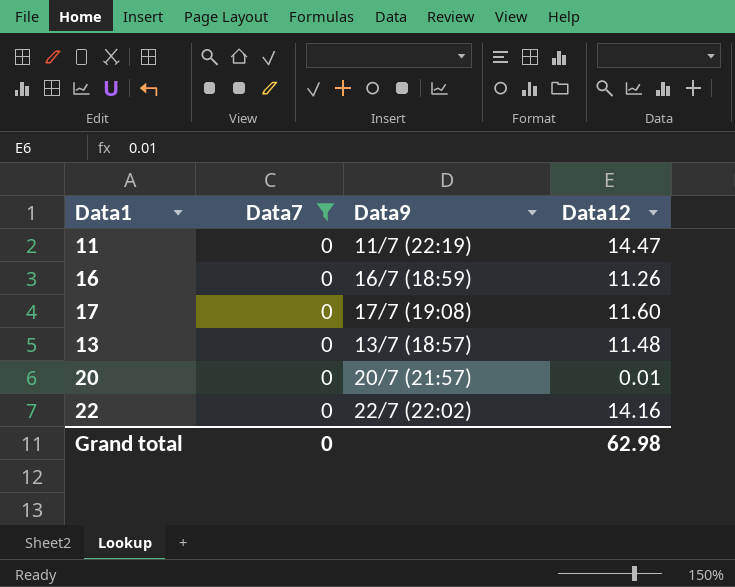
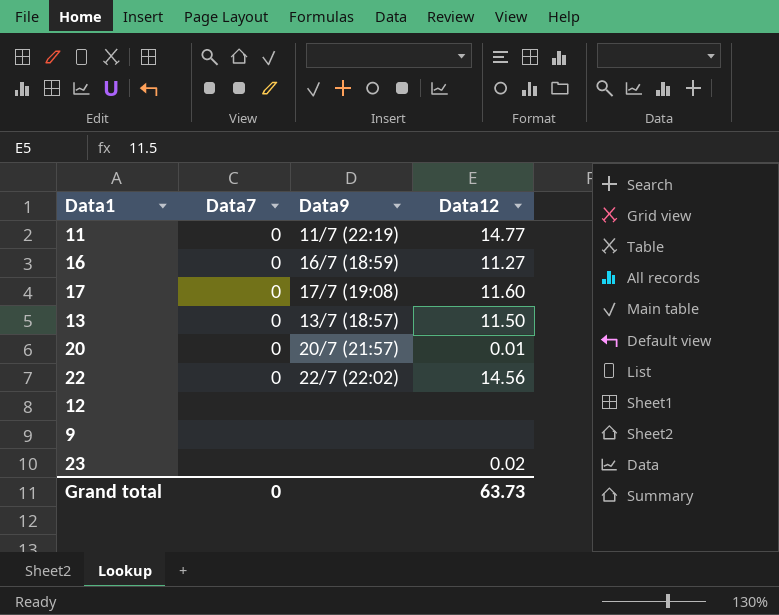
filter: Data7 = 0 -> none
11 | Data12: 14.47 -> 14.77
16 | Data12: 11.26 -> 11.27
13 | Data12: 11.48 -> 11.50
22 | Data12: 14.16 -> 14.56
Grand total | Data12: 62.98 -> 63.73

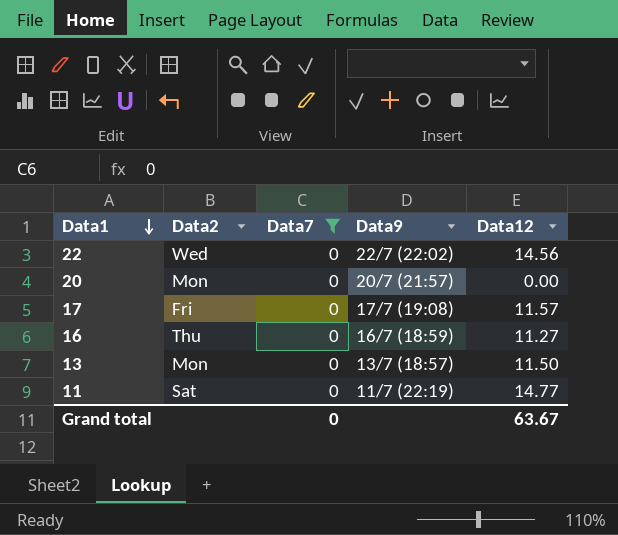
filter: none -> Data7 = 0
row order: none -> Data1 descending
column Data2 | position: none -> 2
20 | Data12: 0.01 -> 0.00
17 | Data12: 11.60 -> 11.57
Grand total | Data12: 63.73 -> 63.67

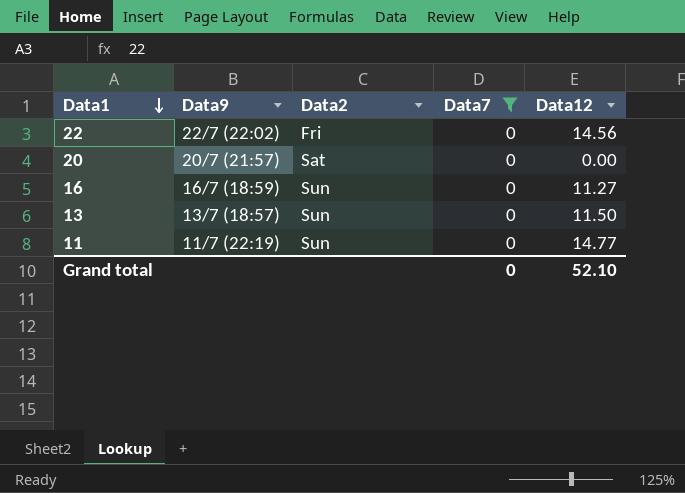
column Data9 | position: 4 -> 2
row 17: Fri | 0 | 17/7 (19:08) | 11.57 -> none
22 | Data2: Wed -> Fri
20 | Data2: Mon -> Sat
16 | Data2: Thu -> Sun
13 | Data2: Mon -> Sun
11 | Data2: Sat -> Sun
Grand total | Data12: 63.67 -> 52.10

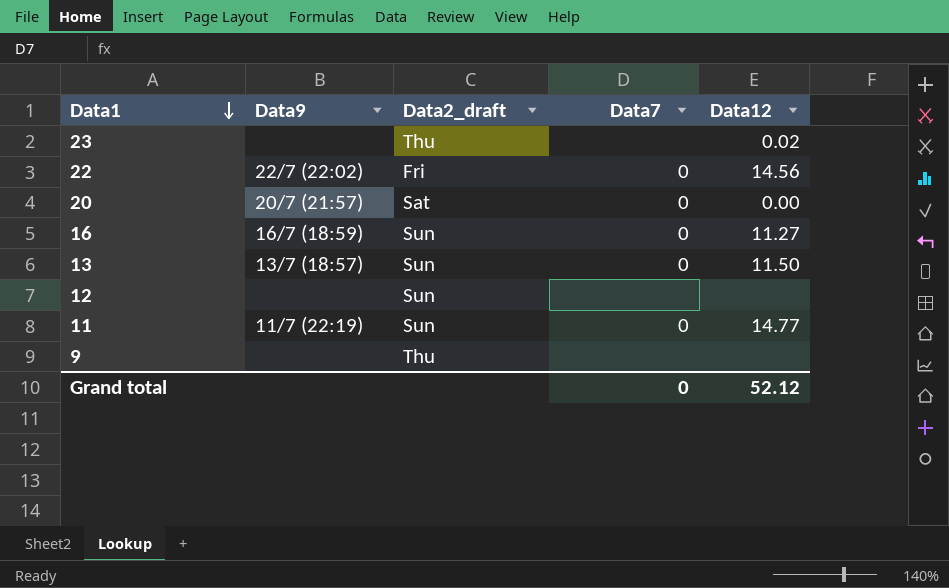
filter: Data7 = 0 -> none
column name: Data2 -> Data2_draft
Grand total | Data12: 52.10 -> 52.12

